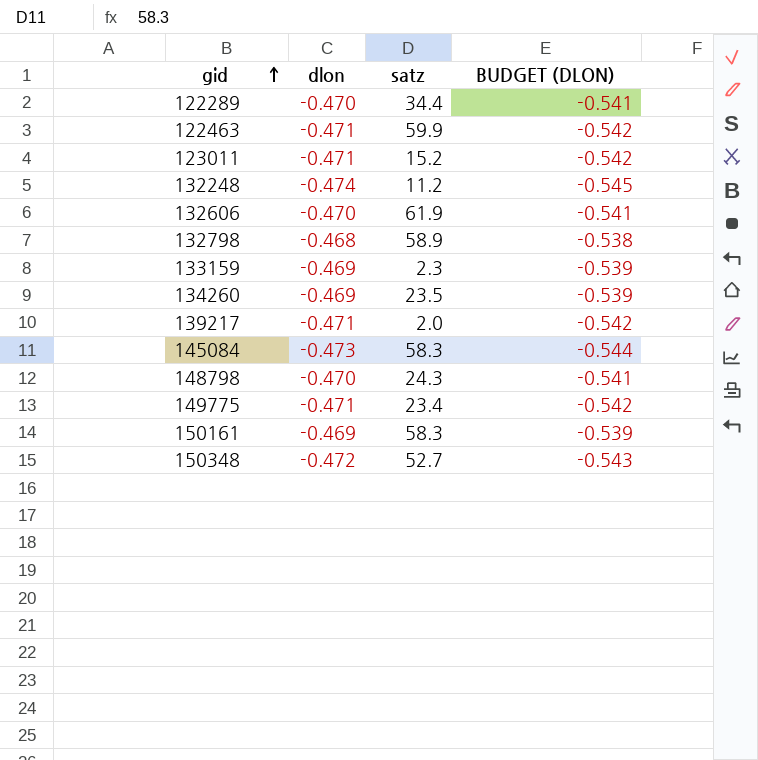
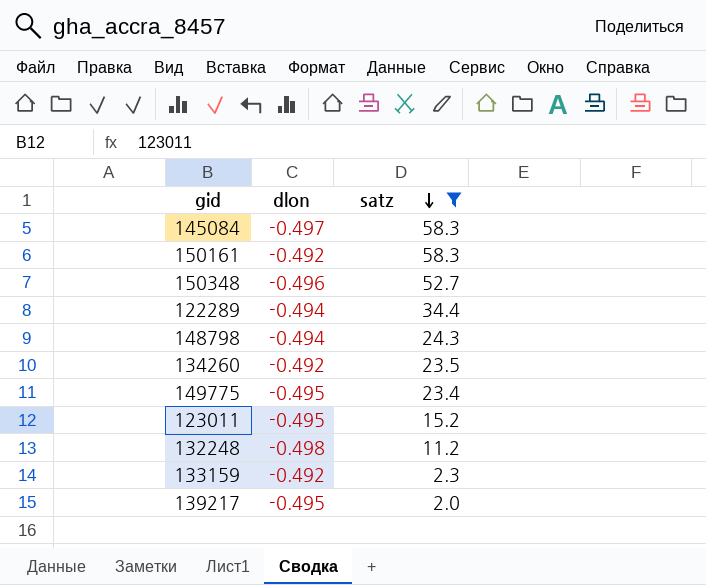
filter: none -> satz <= 58.3
row order: gid ascending -> satz descending
column BUDGET (DLON) | formula: [dlon] * 1.15 -> none
145084 | dlon: -0.473 -> -0.497
150161 | dlon: -0.469 -> -0.492
150348 | dlon: -0.472 -> -0.496
122289 | dlon: -0.470 -> -0.494
148798 | dlon: -0.470 -> -0.494
134260 | dlon: -0.469 -> -0.492
149775 | dlon: -0.471 -> -0.495
123011 | dlon: -0.471 -> -0.495
132248 | dlon: -0.474 -> -0.498
133159 | dlon: -0.469 -> -0.492
139217 | dlon: -0.471 -> -0.495

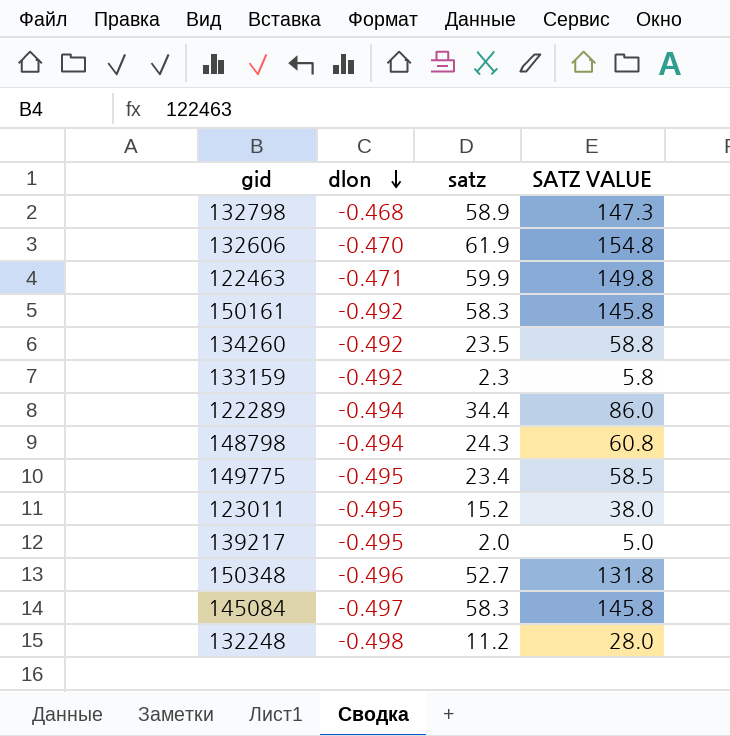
filter: satz <= 58.3 -> none
row order: satz descending -> dlon descending
column SATZ VALUE | formula: none -> [satz] * 2.5

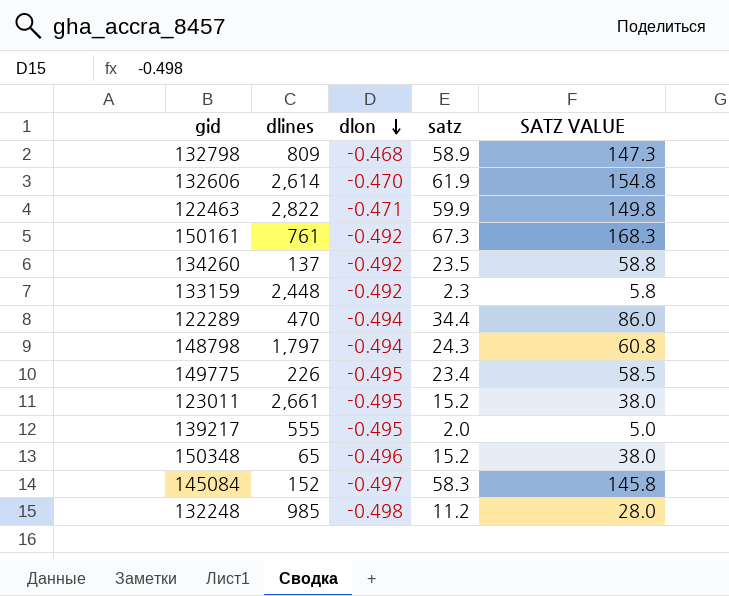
column dlines | position: none -> 2
150161 | satz: 58.3 -> 67.3
150161 | SATZ VALUE: 145.8 -> 168.3
150348 | satz: 52.7 -> 15.2
150348 | SATZ VALUE: 131.8 -> 38.0

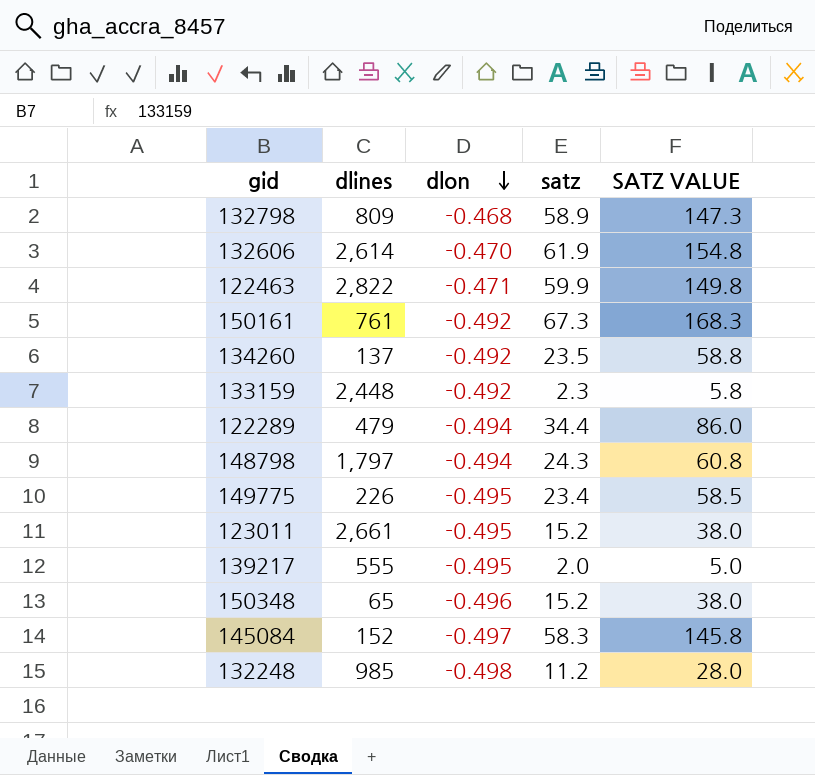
122289 | dlines: 470 -> 479

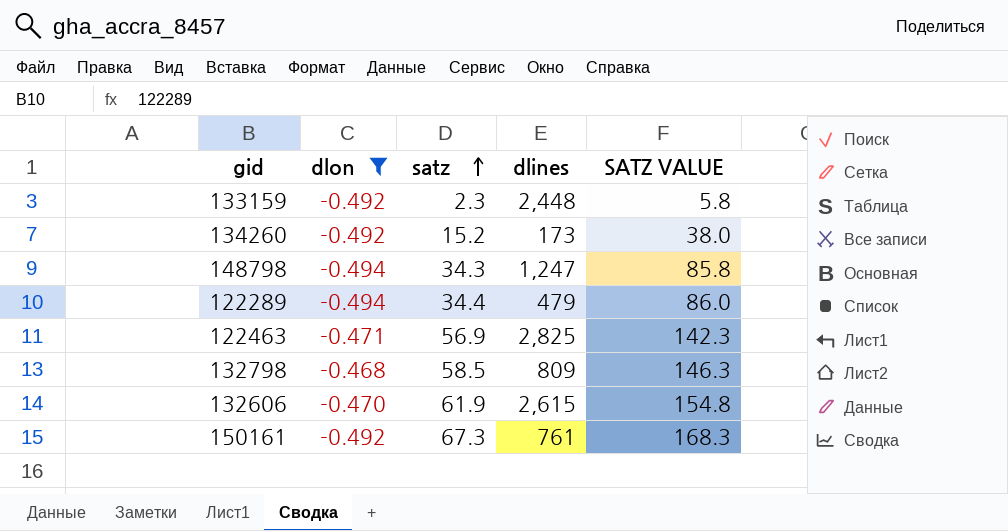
filter: none -> dlon >= -0.494
row order: dlon descending -> satz ascending
column dlines | position: 2 -> 4
134260 | satz: 23.5 -> 15.2
134260 | dlines: 137 -> 173
134260 | SATZ VALUE: 58.8 -> 38.0
148798 | satz: 24.3 -> 34.3
148798 | dlines: 1,797 -> 1,247
148798 | SATZ VALUE: 60.8 -> 85.8
122463 | satz: 59.9 -> 56.9
122463 | dlines: 2,822 -> 2,825
122463 | SATZ VALUE: 149.8 -> 142.3
132798 | satz: 58.9 -> 58.5
132798 | SATZ VALUE: 147.3 -> 146.3
132606 | dlines: 2,614 -> 2,615

